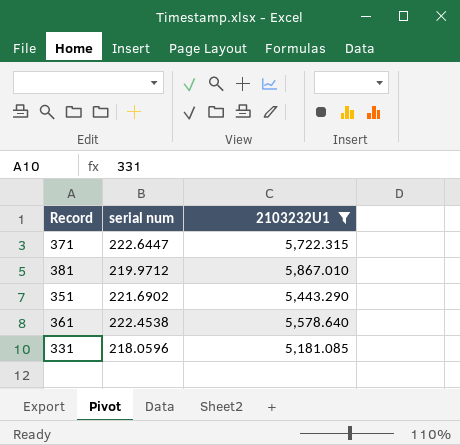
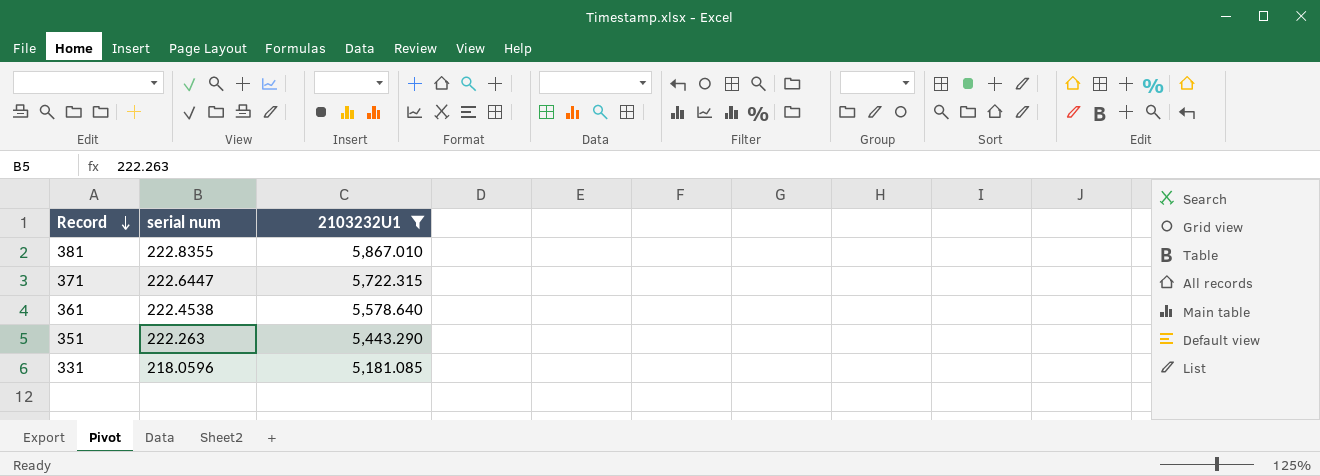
row order: none -> Record descending
381 | serial num: 219.9712 -> 222.8355
351 | serial num: 221.6902 -> 222.263

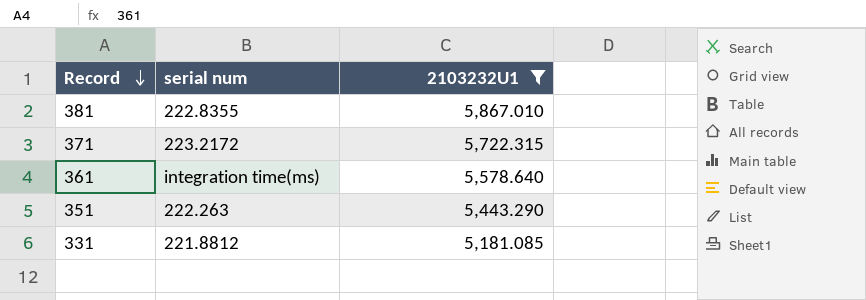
371 | serial num: 222.6447 -> 223.2172
361 | serial num: 222.4538 -> integration time(ms)
331 | serial num: 218.0596 -> 221.8812

